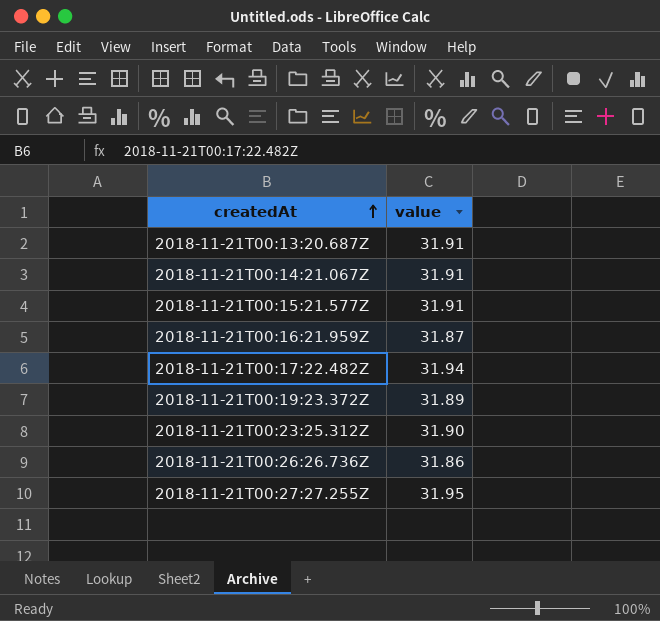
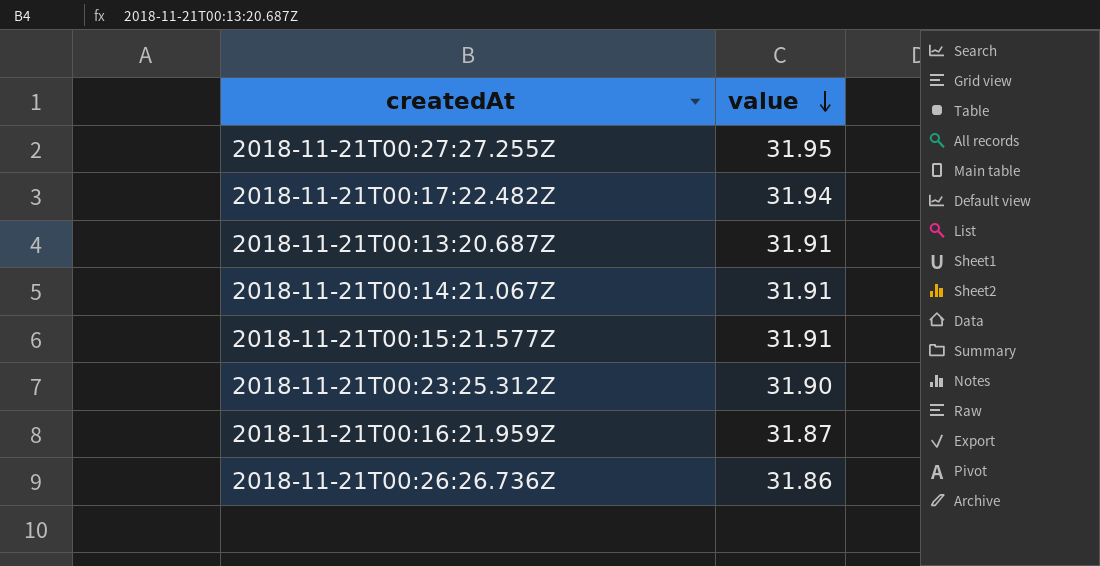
row order: createdAt ascending -> value descending
row 2018-11-21T00:19:23.372Z: 31.89 -> none

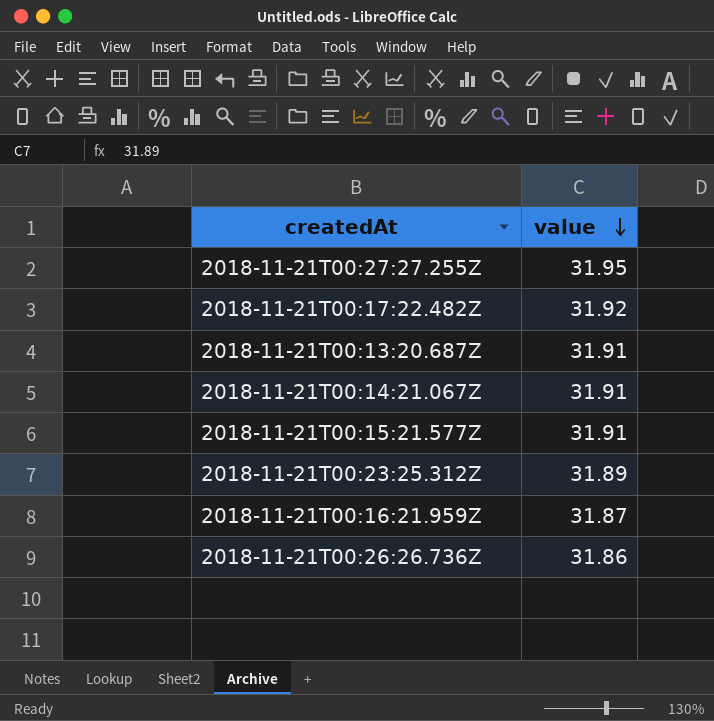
2018-11-21T00:17:22.482Z | value: 31.94 -> 31.92
2018-11-21T00:23:25.312Z | value: 31.90 -> 31.89

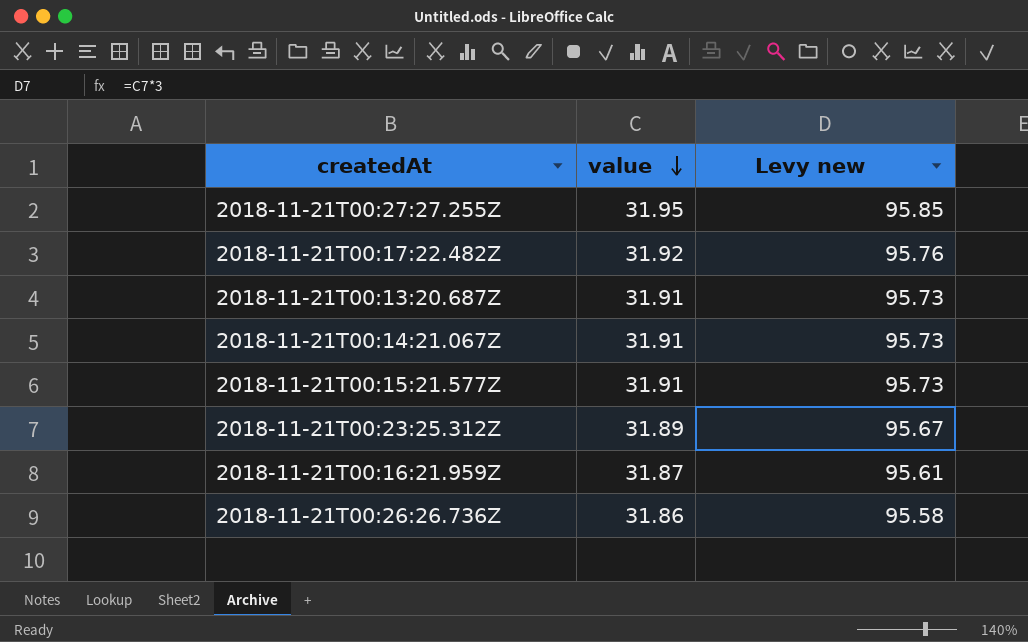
column Levy new | formula: none -> [value] * 3

